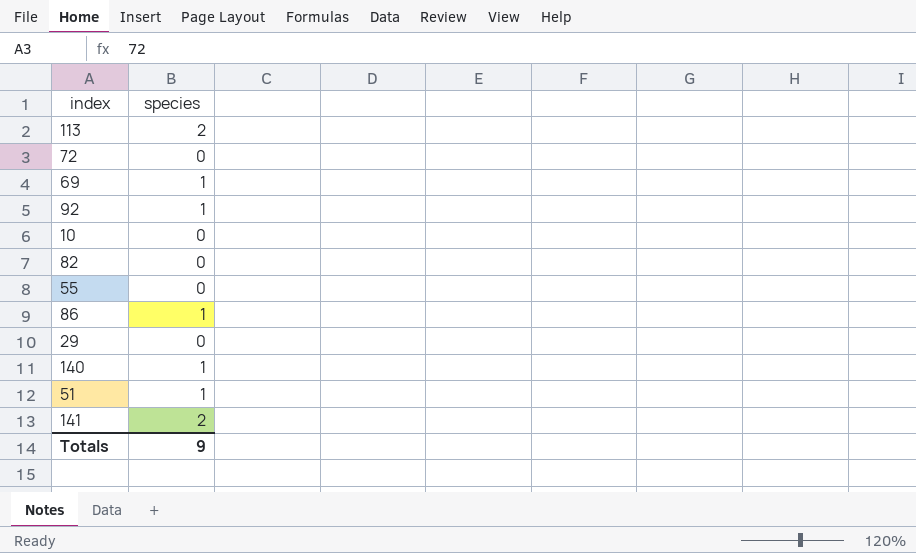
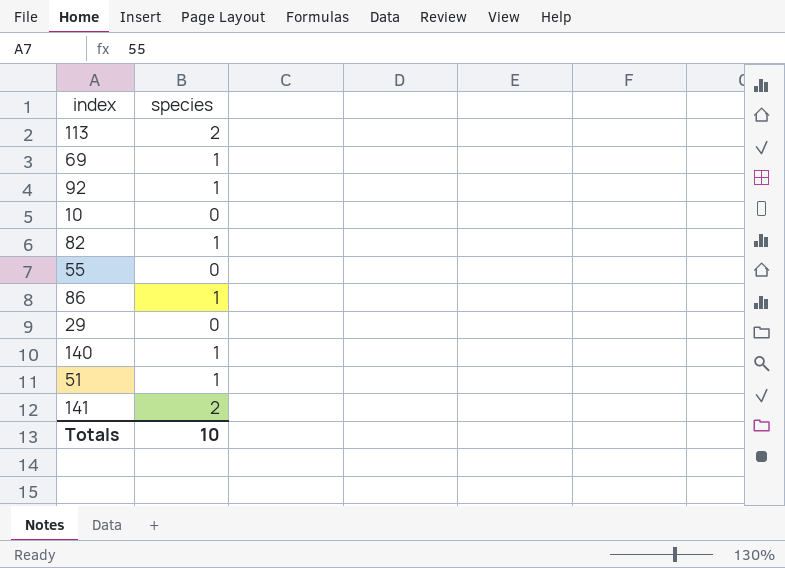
row 72: 0 -> none
82 | species: 0 -> 1
Totals | species: 9 -> 10

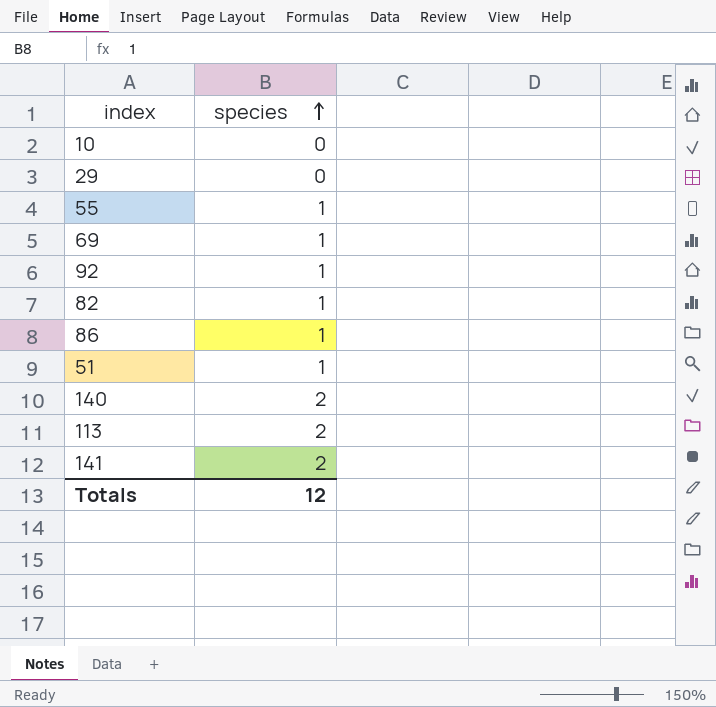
row order: none -> species ascending
55 | species: 0 -> 1
140 | species: 1 -> 2
Totals | species: 10 -> 12

